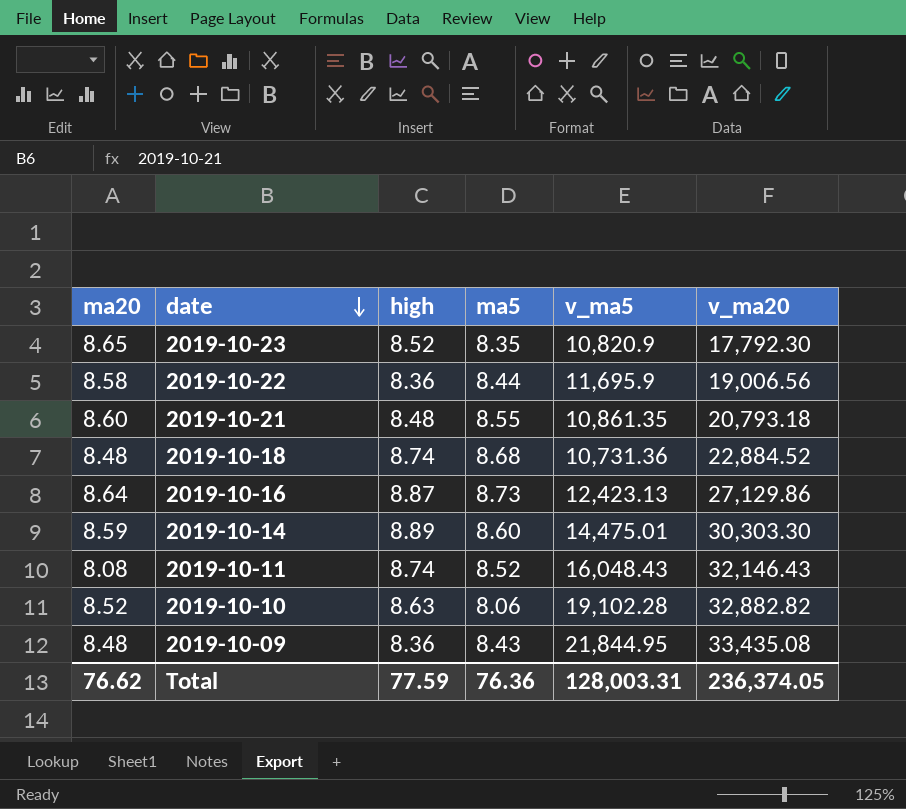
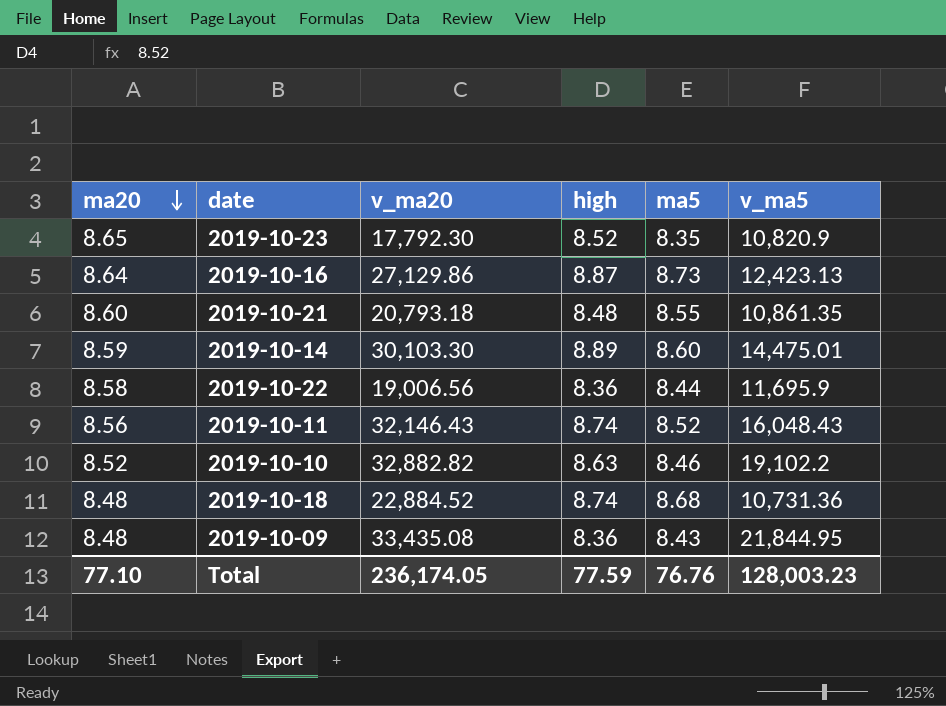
row order: date descending -> ma20 descending
column v_ma20 | position: 6 -> 3
2019-10-14 | v_ma20: 30,303.30 -> 30,103.30
2019-10-11 | ma20: 8.08 -> 8.56
2019-10-10 | ma5: 8.06 -> 8.46
2019-10-10 | v_ma5: 19,102.28 -> 19,102.2
Total | ma20: 76.62 -> 77.10
Total | v_ma20: 236,374.05 -> 236,174.05
Total | ma5: 76.36 -> 76.76
Total | v_ma5: 128,003.31 -> 128,003.23

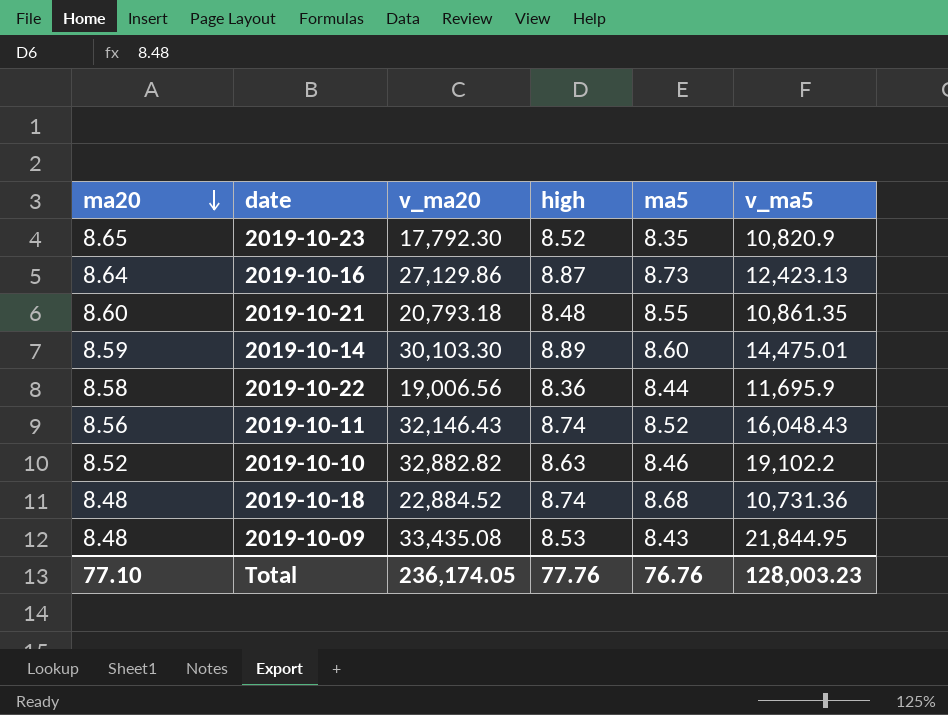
2019-10-09 | high: 8.36 -> 8.53
Total | high: 77.59 -> 77.76

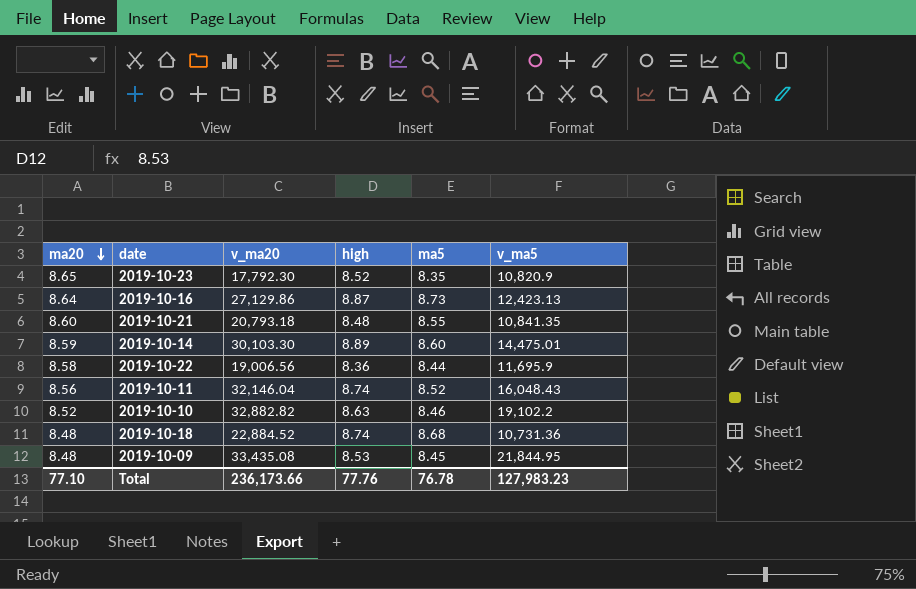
2019-10-21 | v_ma5: 10,861.35 -> 10,841.35
2019-10-11 | v_ma20: 32,146.43 -> 32,146.04
2019-10-09 | ma5: 8.43 -> 8.45
Total | v_ma20: 236,174.05 -> 236,173.66
Total | ma5: 76.76 -> 76.78
Total | v_ma5: 128,003.23 -> 127,983.23

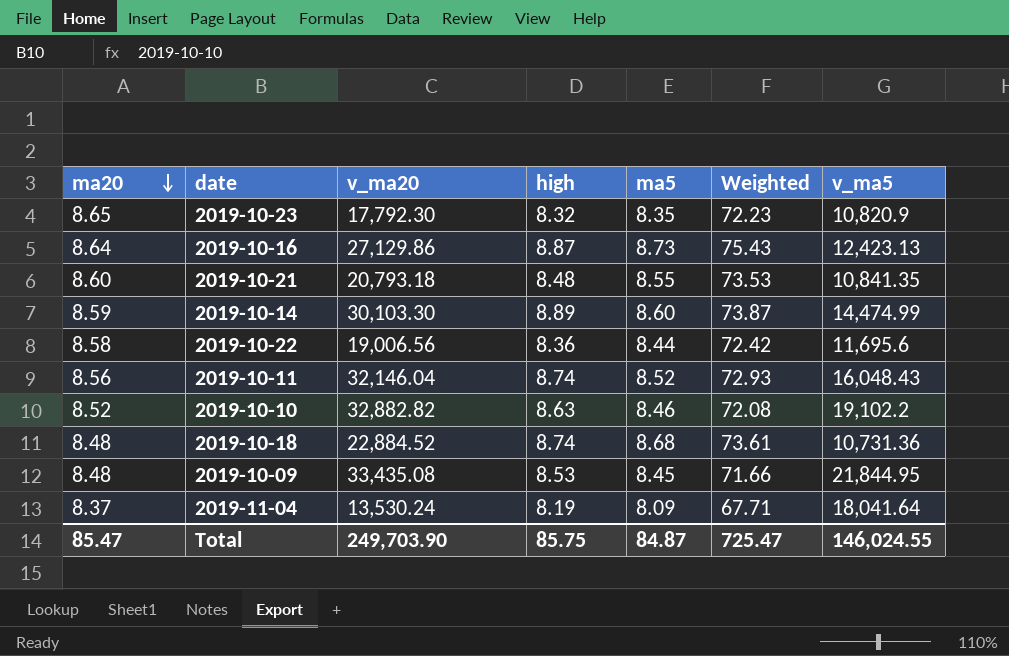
column Weighted | formula: none -> [ma20] * [ma5]
2019-10-23 | high: 8.52 -> 8.32
2019-10-14 | v_ma5: 14,475.01 -> 14,474.99
2019-10-22 | v_ma5: 11,695.9 -> 11,695.6
row 2019-11-04: none -> 8.37 | 13,530.24 | 8.19 | 8.09 | 67.71 | 18,041.64
Total | ma20: 77.10 -> 85.47
Total | v_ma20: 236,173.66 -> 249,703.90
Total | high: 77.76 -> 85.75
Total | ma5: 76.78 -> 84.87
Total | v_ma5: 127,983.23 -> 146,024.55

